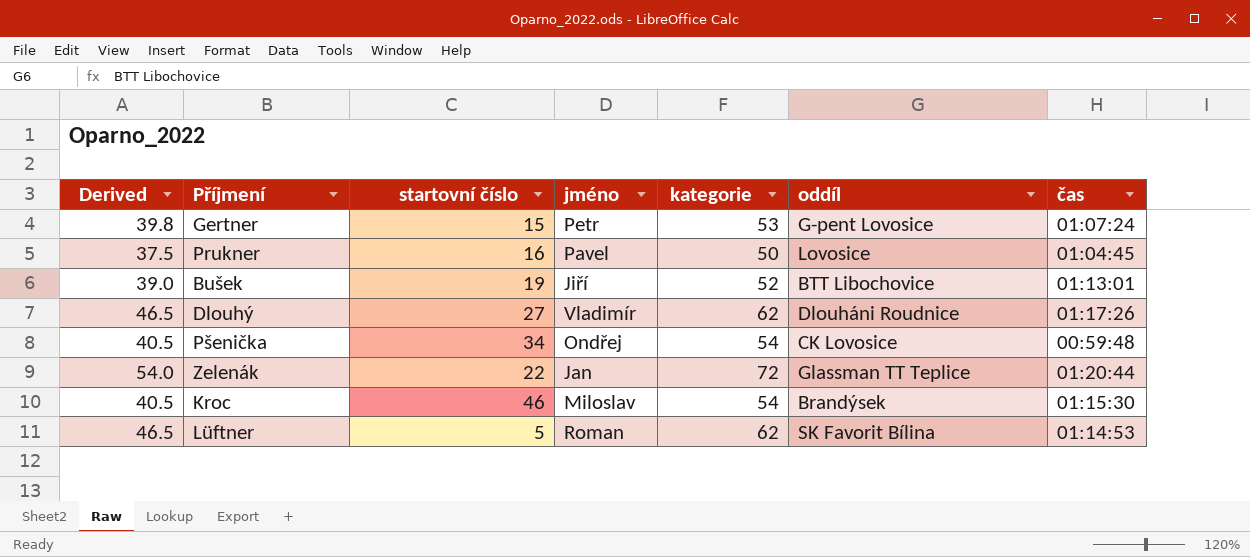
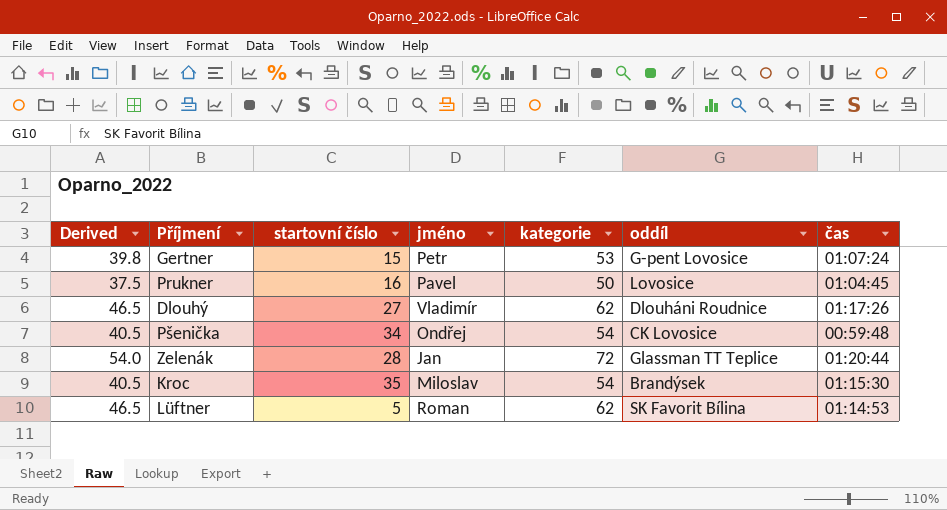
row Bušek: 39.0 | 19 | Jiří | 52 | BTT Libochovice | 01:13:01 -> none
Zelenák | startovní číslo: 22 -> 28
Kroc | startovní číslo: 46 -> 35

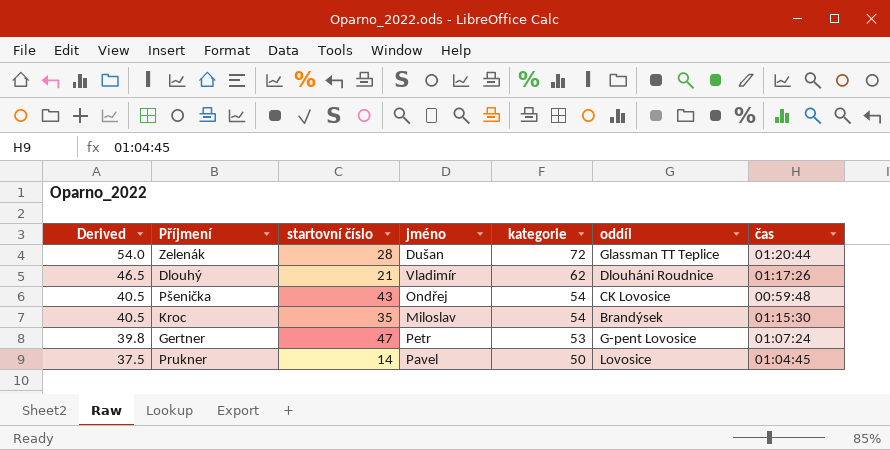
row order: none -> Derived descending
row Lüftner: 46.5 | 5 | Roman | 62 | SK Favorit Bílina | 01:14:53 -> none
Zelenák | jméno: Jan -> Dušan
Dlouhý | startovní číslo: 27 -> 21
Pšenička | startovní číslo: 34 -> 43
Gertner | startovní číslo: 15 -> 47
Prukner | startovní číslo: 16 -> 14

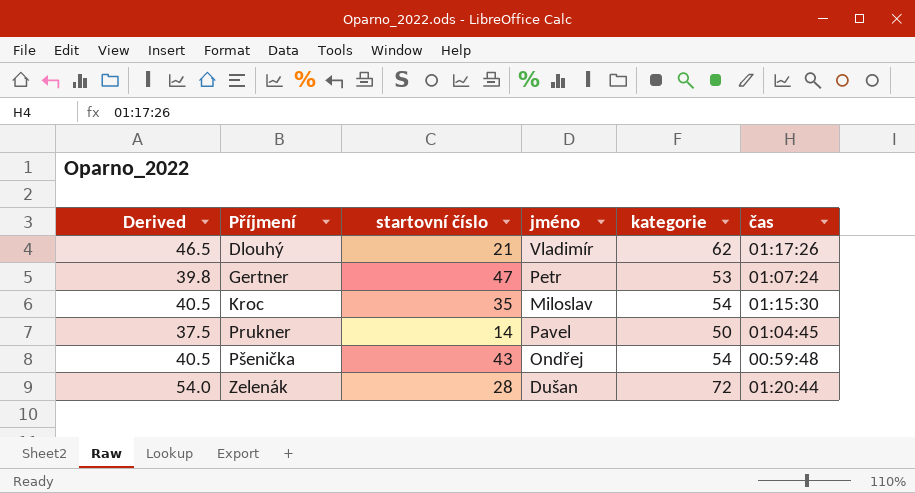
row order: Derived descending -> Příjmení ascending
column oddíl | position: 6 -> none

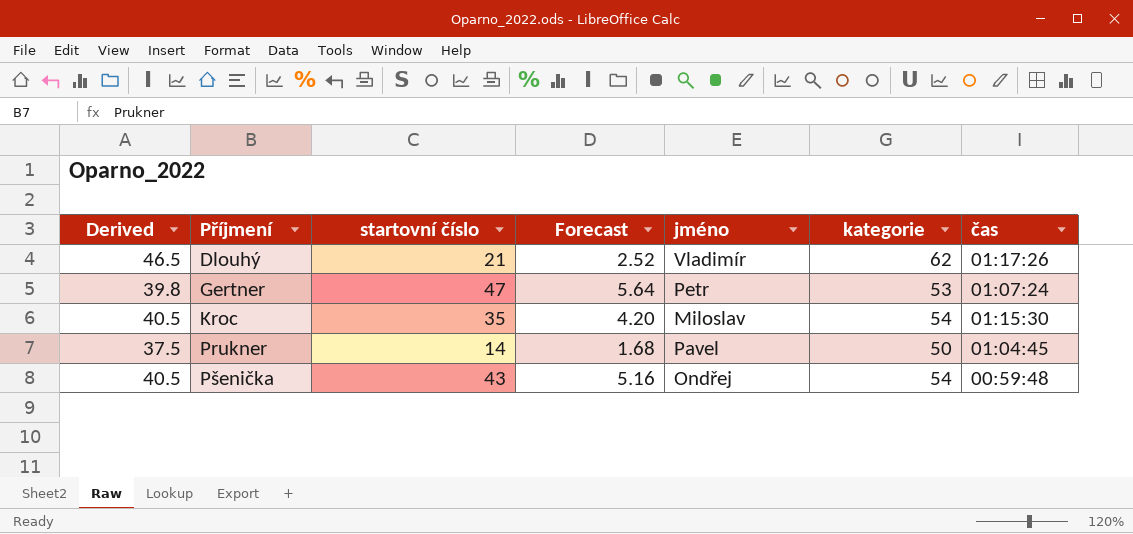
column Forecast | formula: none -> [startovní číslo] * 0.12
row Zelenák: 54.0 | 28 | Dušan | 72 | 01:20:44 -> none

